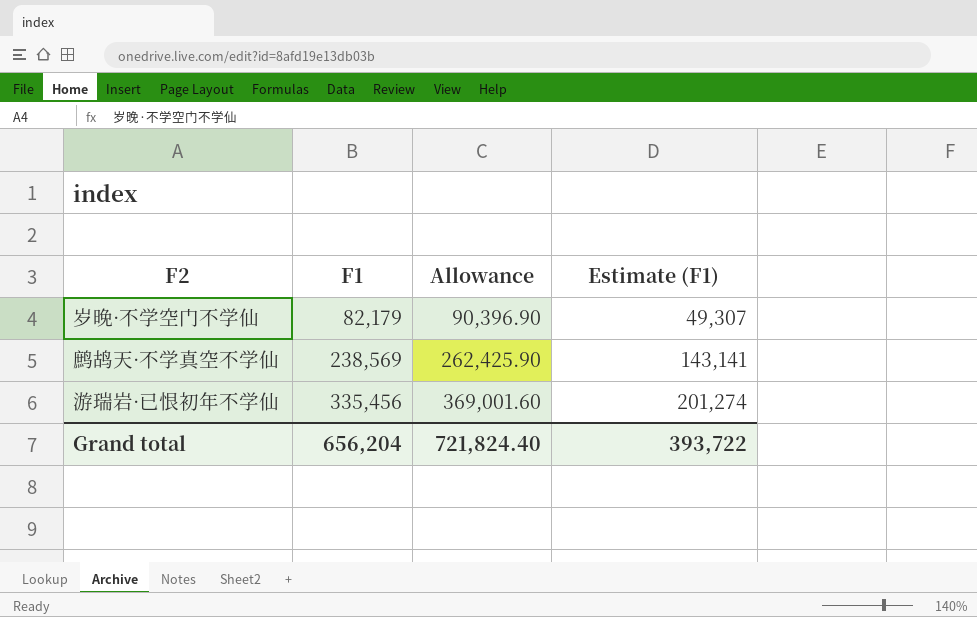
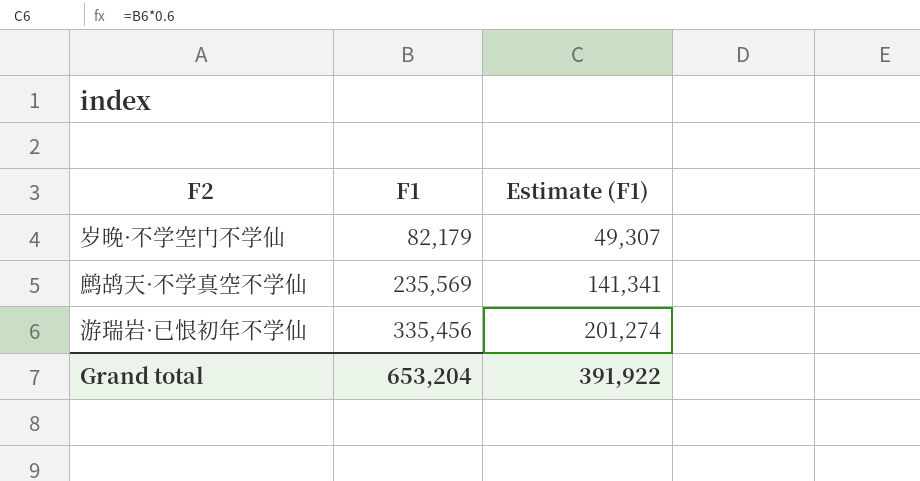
column Allowance | formula: [F1] * 1.1 -> none
鹧鸪天·不学真空不学仙 | F1: 238,569 -> 235,569
鹧鸪天·不学真空不学仙 | Estimate (F1): 143,141 -> 141,341
Grand total | F1: 656,204 -> 653,204
Grand total | Estimate (F1): 393,722 -> 391,922

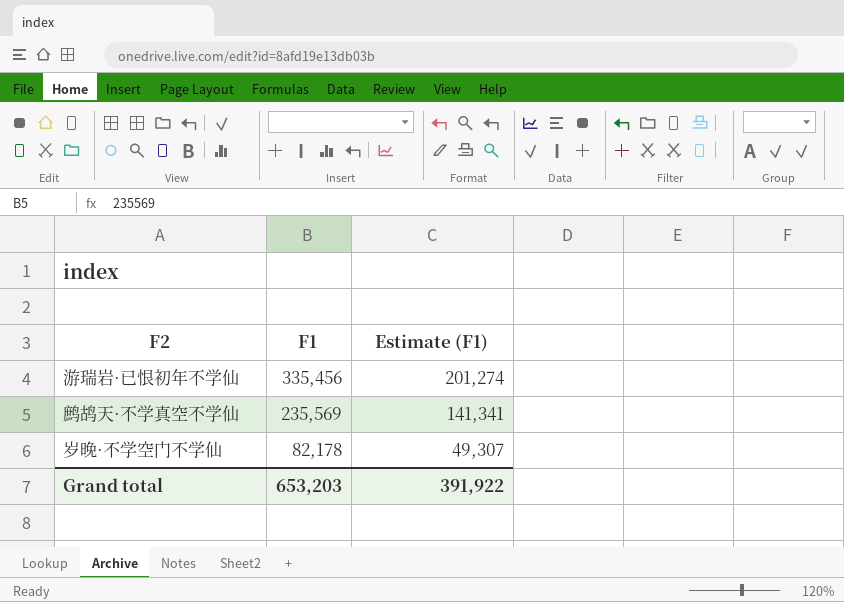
row order: F1 ascending -> F1 descending
岁晚·不学空门不学仙 | F1: 82,179 -> 82,178
Grand total | F1: 653,204 -> 653,203

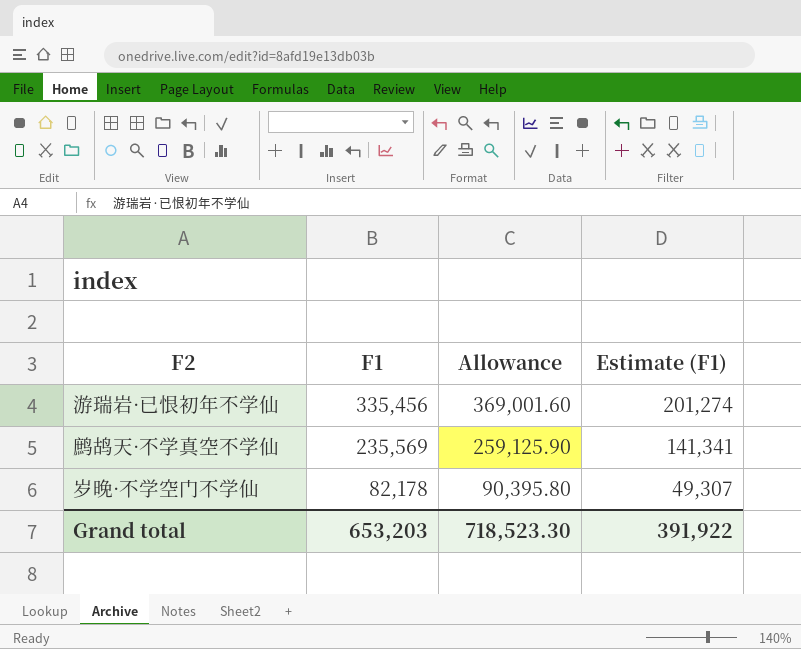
column Allowance | formula: none -> [F1] * 1.1

